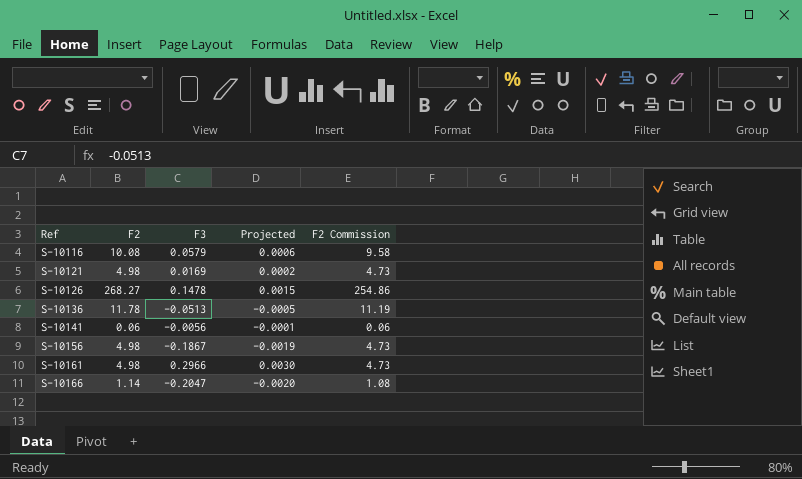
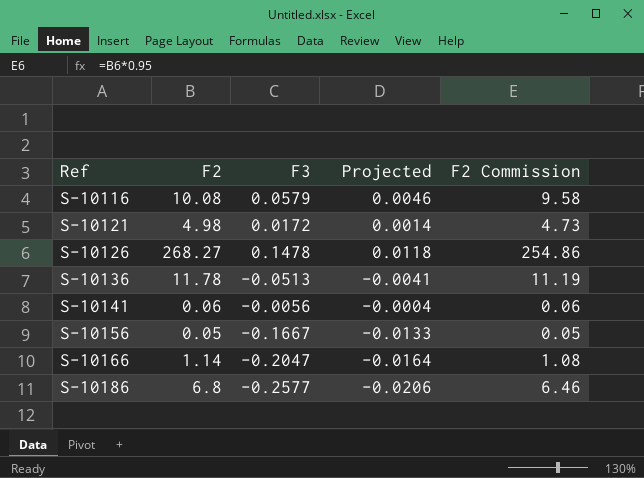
column Projected | formula: [F3] * 0.01 -> [F3] * 0.08
row S-10161: 4.98 | 0.2966 | 0.0030 | 4.73 -> none
S-10121 | F3: 0.0169 -> 0.0172
S-10156 | F2: 4.98 -> 0.05
S-10156 | F3: -0.1867 -> -0.1667
S-10156 | F2 Commission: 4.73 -> 0.05
row S-10186: none -> 6.8 | -0.2577 | -0.0206 | 6.46

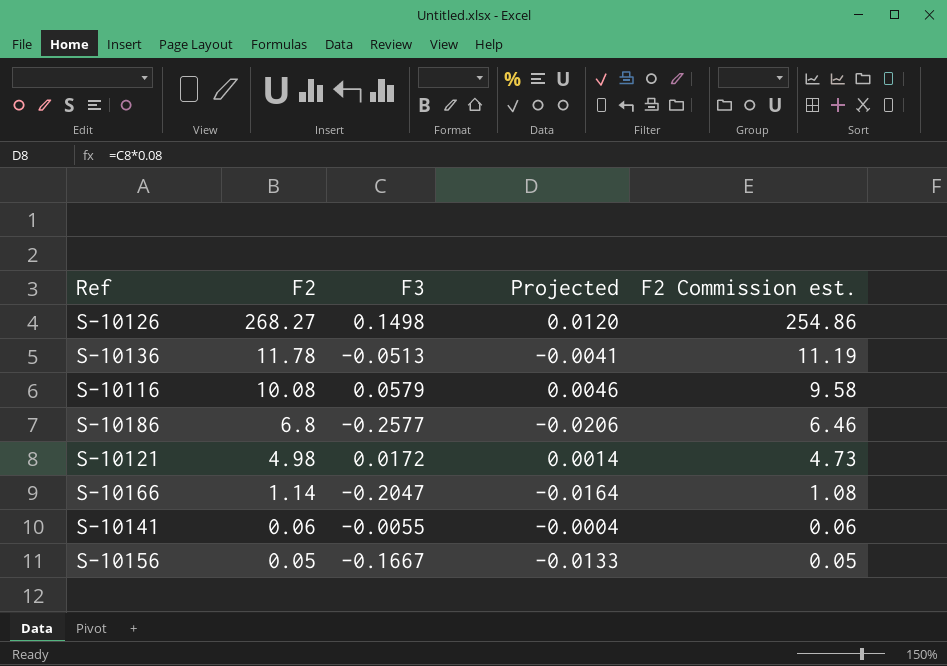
row order: Ref ascending -> F2 descending
column name: F2 Commission -> F2 Commission est.
S-10126 | F3: 0.1478 -> 0.1498
S-10126 | Projected: 0.0118 -> 0.0120
S-10141 | F3: -0.0056 -> -0.0055

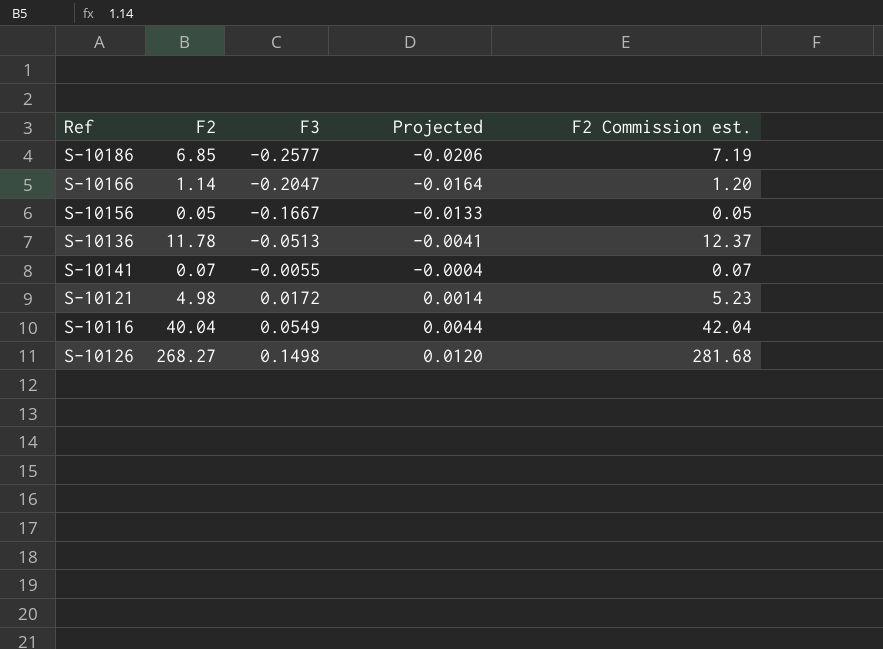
row order: F2 descending -> F3 ascending
column F2 Commission est. | formula: [F2] * 0.95 -> [F2] * 1.05
S-10186 | F2: 6.8 -> 6.85
S-10141 | F2: 0.06 -> 0.07
S-10116 | F2: 10.08 -> 40.04
S-10116 | F3: 0.0579 -> 0.0549
S-10116 | Projected: 0.0046 -> 0.0044

